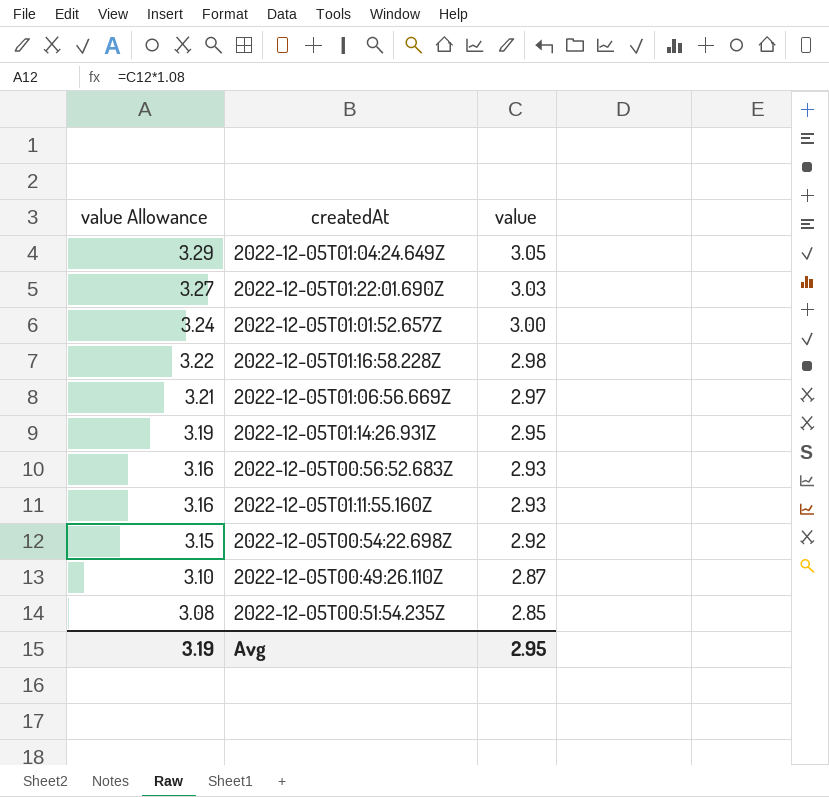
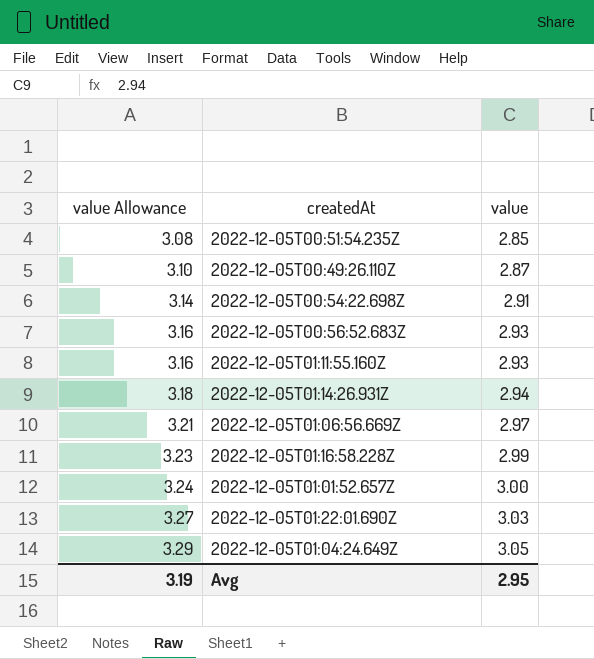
row order: value Allowance descending -> value Allowance ascending
2022-12-05T00:54:22.698Z | value Allowance: 3.15 -> 3.14
2022-12-05T00:54:22.698Z | value: 2.92 -> 2.91
2022-12-05T01:14:26.931Z | value Allowance: 3.19 -> 3.18
2022-12-05T01:14:26.931Z | value: 2.95 -> 2.94
2022-12-05T01:16:58.228Z | value Allowance: 3.22 -> 3.23
2022-12-05T01:16:58.228Z | value: 2.98 -> 2.99

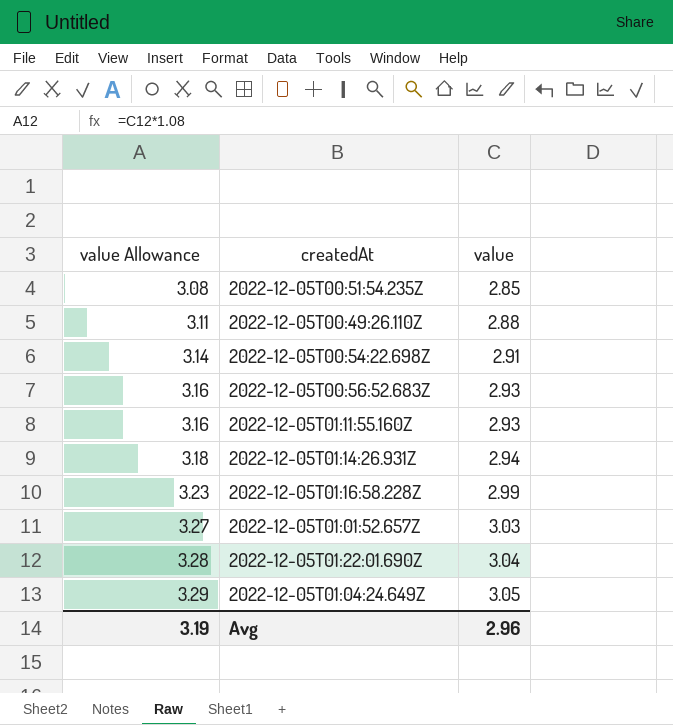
row 2022-12-05T01:06:56.669Z: 3.21 | 2.97 -> none
2022-12-05T00:49:26.110Z | value Allowance: 3.10 -> 3.11
2022-12-05T00:49:26.110Z | value: 2.87 -> 2.88
2022-12-05T01:01:52.657Z | value Allowance: 3.24 -> 3.27
2022-12-05T01:01:52.657Z | value: 3.00 -> 3.03
2022-12-05T01:22:01.690Z | value Allowance: 3.27 -> 3.28
2022-12-05T01:22:01.690Z | value: 3.03 -> 3.04
Avg | value: 2.95 -> 2.96

